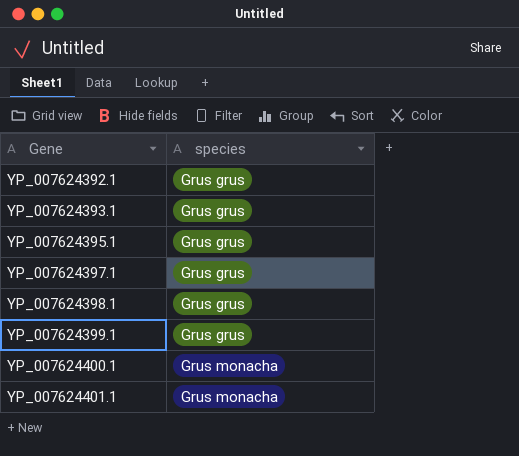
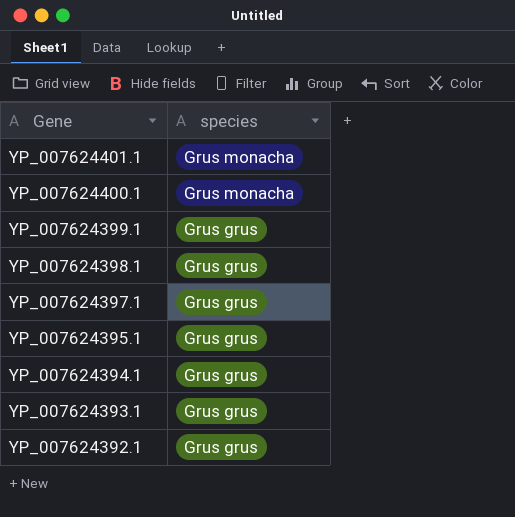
row order: Gene ascending -> Gene descending
row YP_007624394.1: none -> Grus grus

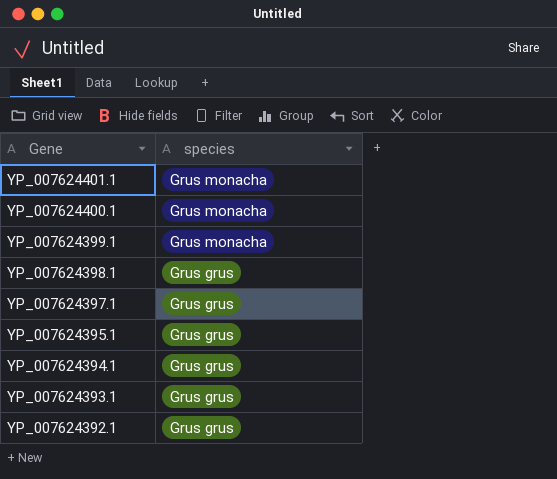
YP_007624399.1 | species: Grus grus -> Grus monacha

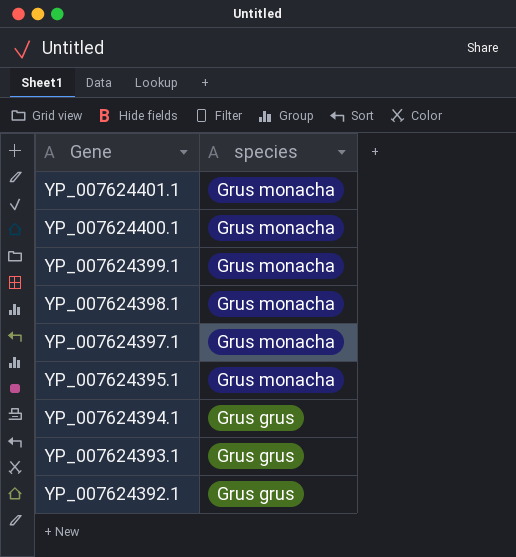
YP_007624398.1 | species: Grus grus -> Grus monacha
YP_007624397.1 | species: Grus grus -> Grus monacha
YP_007624395.1 | species: Grus grus -> Grus monacha

